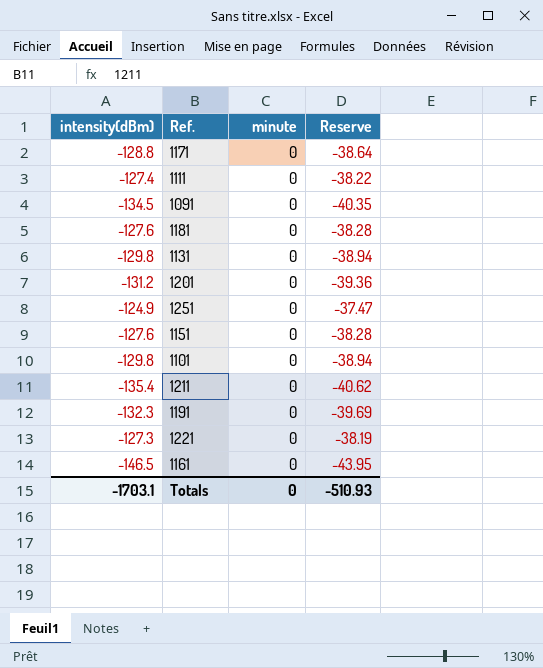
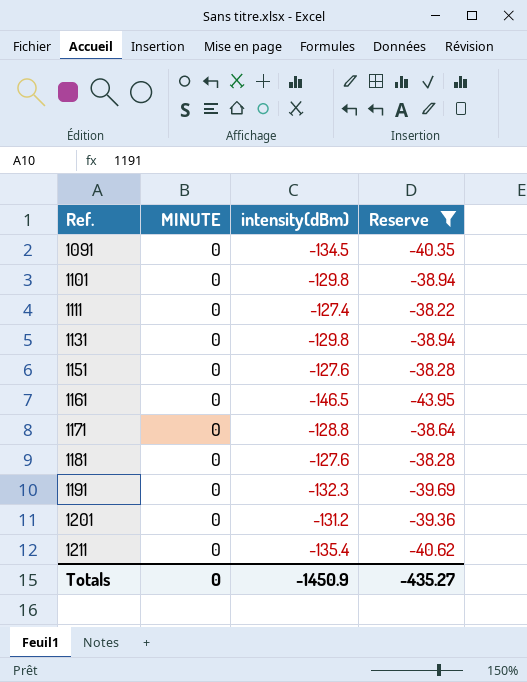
filter: none -> Reserve <= -38.22
row order: none -> Ref. ascending
column name: minute -> MINUTE
column intensity(dBm) | position: 1 -> 3
Totals | intensity(dBm): -1703.1 -> -1450.9
Totals | Reserve: -510.93 -> -435.27

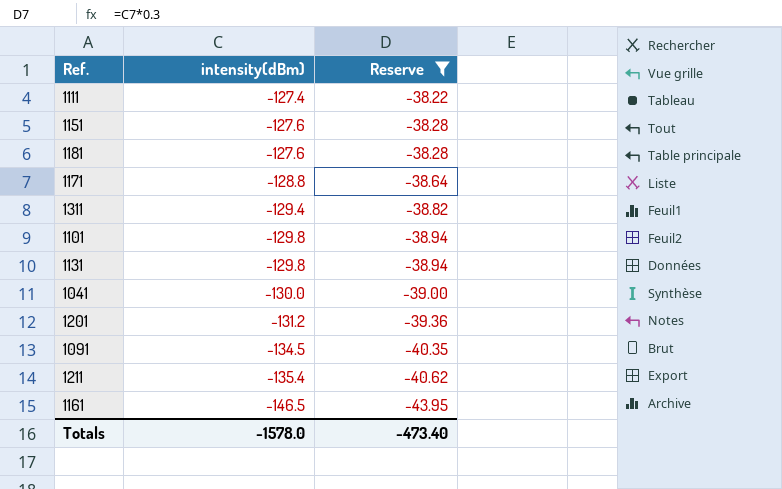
row order: Ref. ascending -> intensity(dBm) descending
column MINUTE | position: 2 -> none
row 1191: 0 | -132.3 | -39.69 -> none
row 1311: none -> -129.4 | -38.82
row 1041: none -> -130.0 | -39.00
Totals | intensity(dBm): -1450.9 -> -1578.0
Totals | Reserve: -435.27 -> -473.40

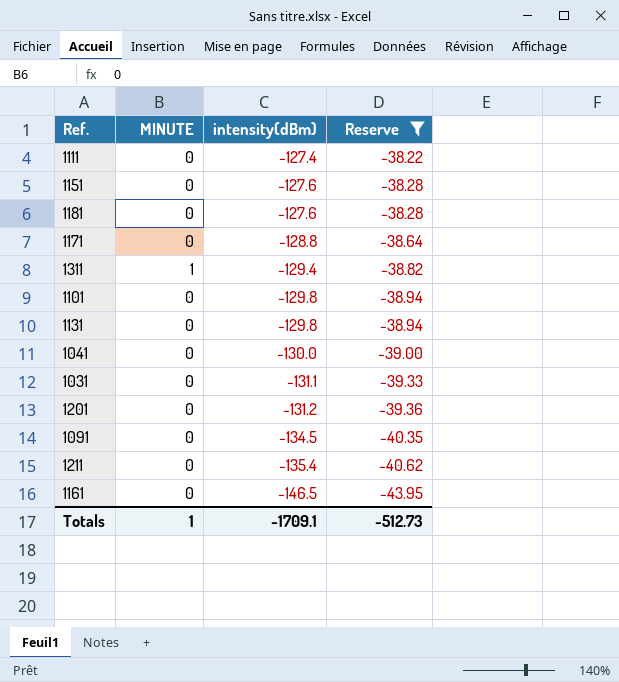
column MINUTE | position: none -> 2
row 1031: none -> 0 | -131.1 | -39.33
Totals | intensity(dBm): -1578.0 -> -1709.1
Totals | Reserve: -473.40 -> -512.73

